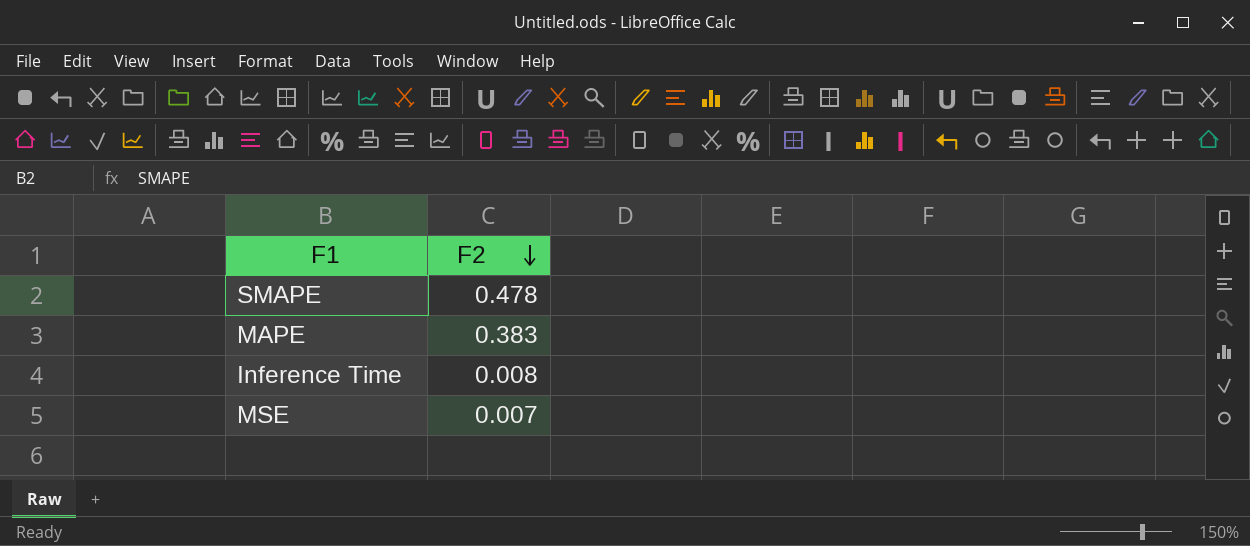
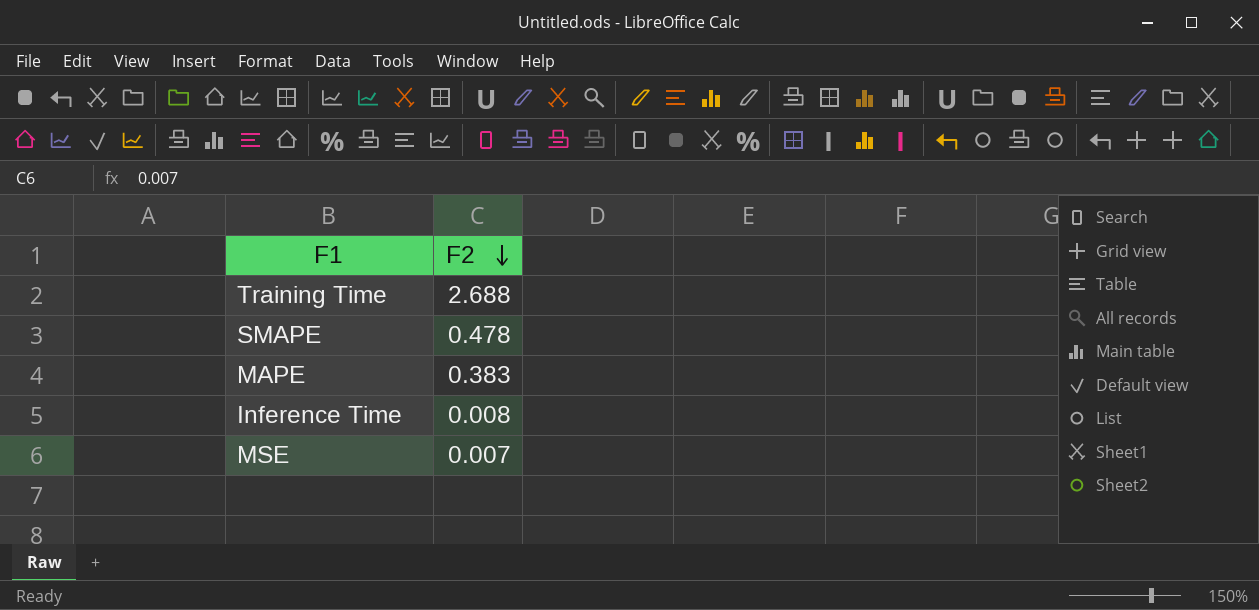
row Training Time: none -> 2.688

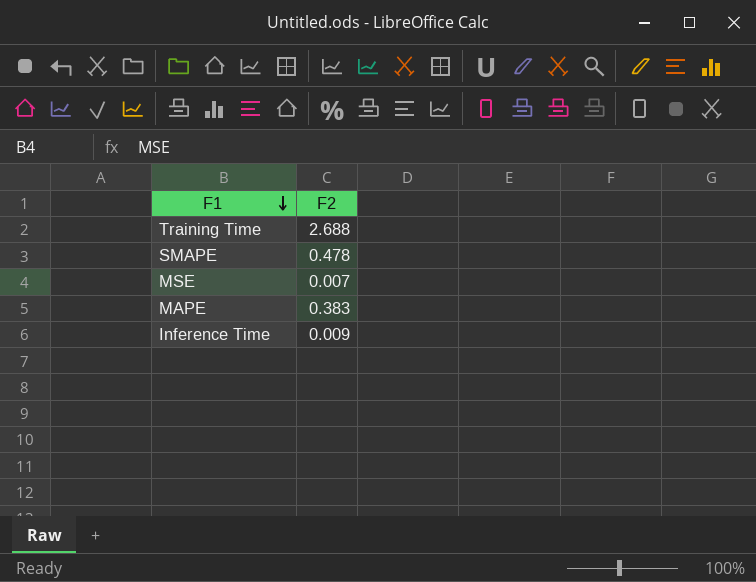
row order: F2 descending -> F1 descending
Inference Time | F2: 0.008 -> 0.009

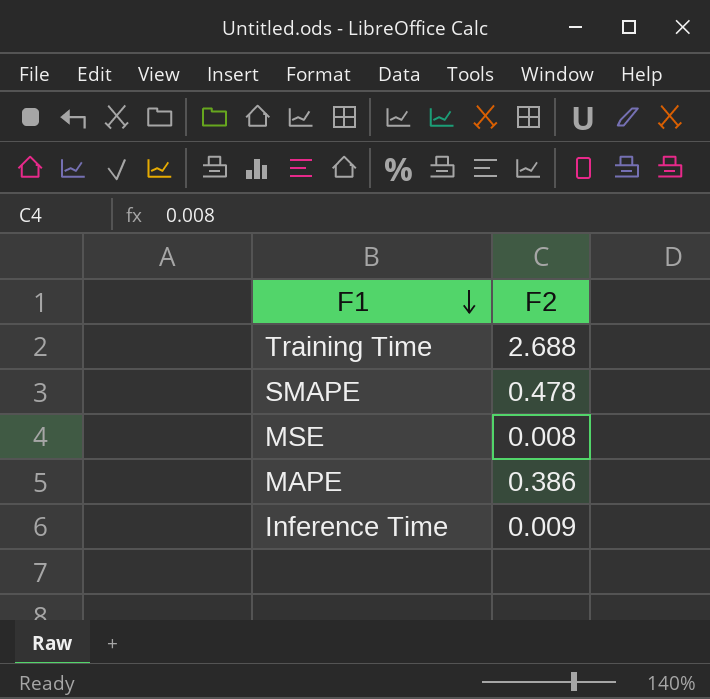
MSE | F2: 0.007 -> 0.008
MAPE | F2: 0.383 -> 0.386

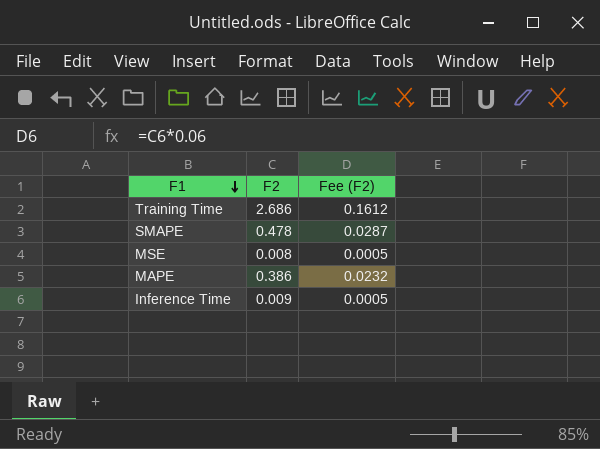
column Fee (F2) | formula: none -> [F2] * 0.06
Training Time | F2: 2.688 -> 2.686

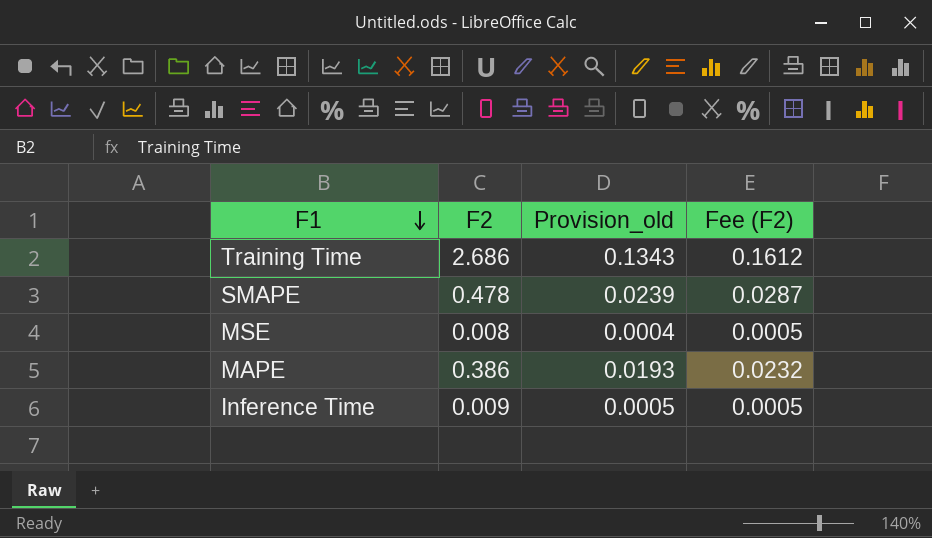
column Provision_old | formula: none -> [F2] * 0.05

